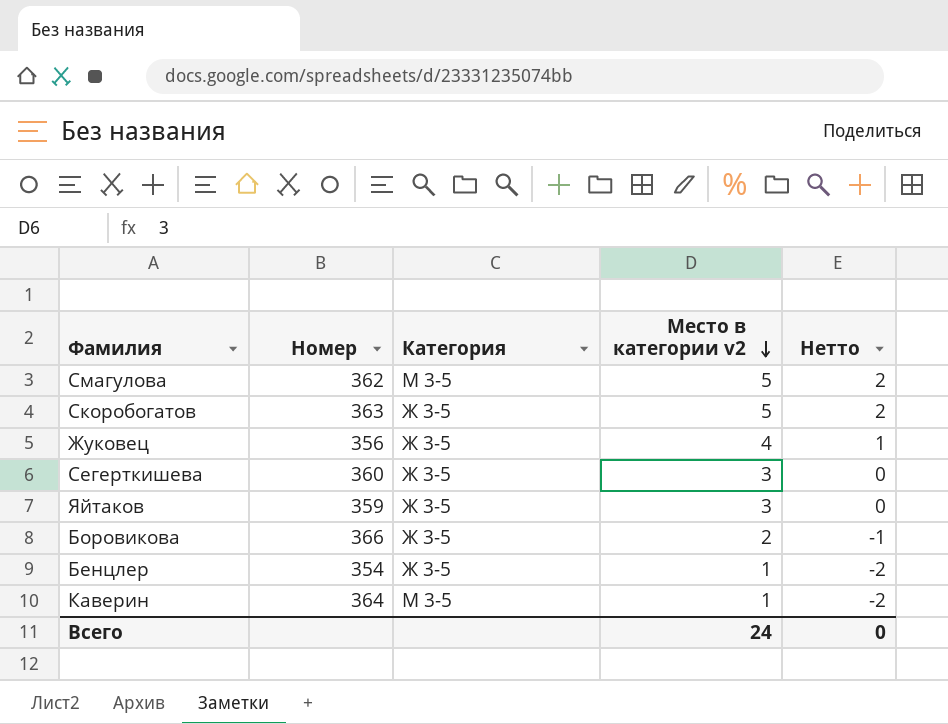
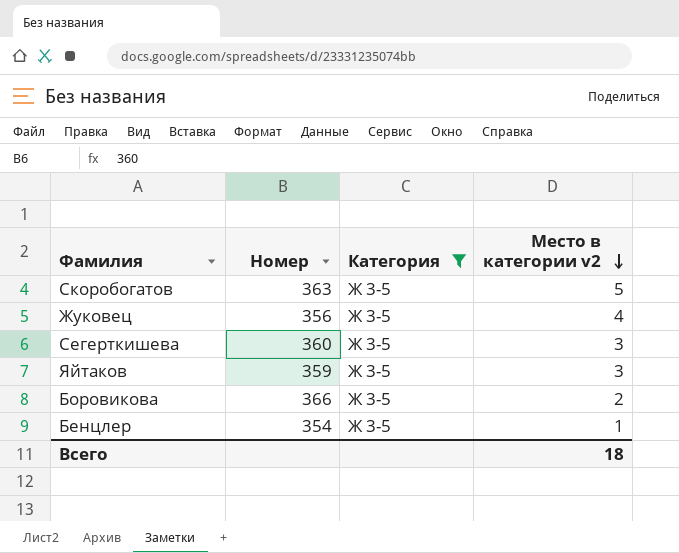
filter: none -> Категория = Ж 3-5
column Нетто | formula: [Место в категории v2] - 3 -> none
Всего | Место в категории v2: 24 -> 18

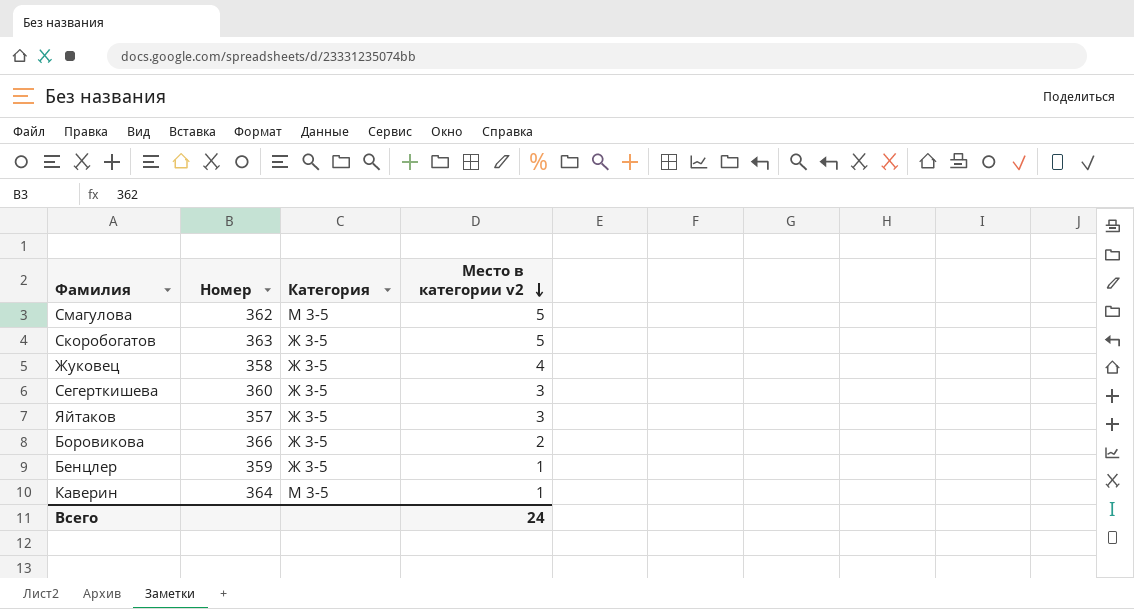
filter: Категория = Ж 3-5 -> none
Жуковец | Номер: 356 -> 358
Яйтаков | Номер: 359 -> 357
Бенцлер | Номер: 354 -> 359
Всего | Место в категории v2: 18 -> 24

